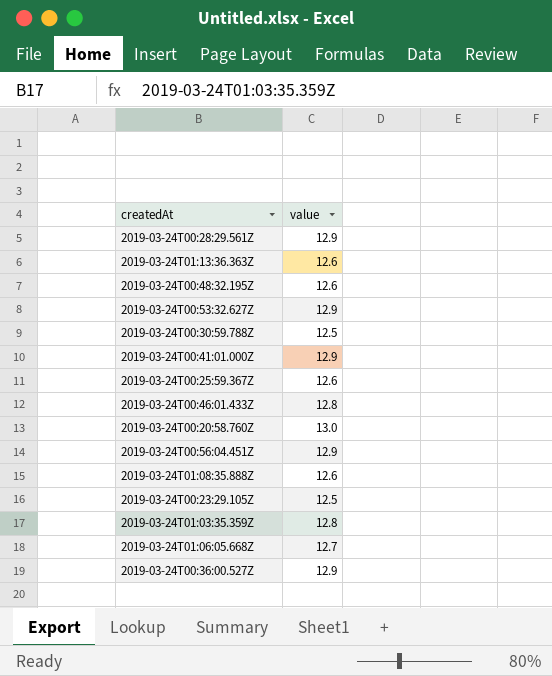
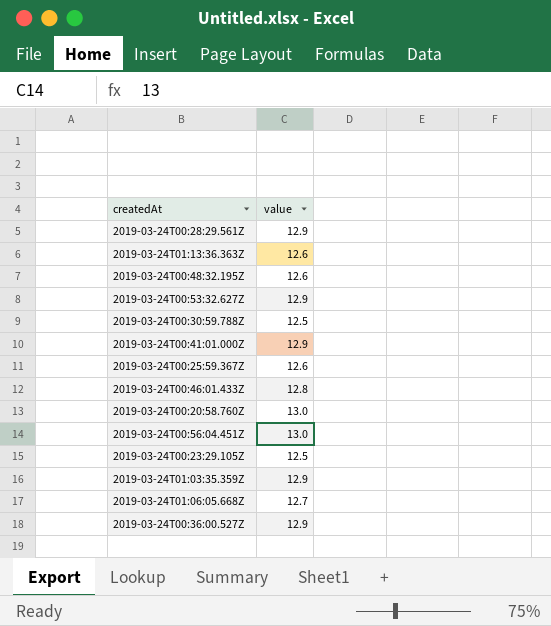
row 2019-03-24T01:08:35.888Z: 12.6 -> none
2019-03-24T00:56:04.451Z | value: 12.9 -> 13.0
2019-03-24T01:03:35.359Z | value: 12.8 -> 12.9

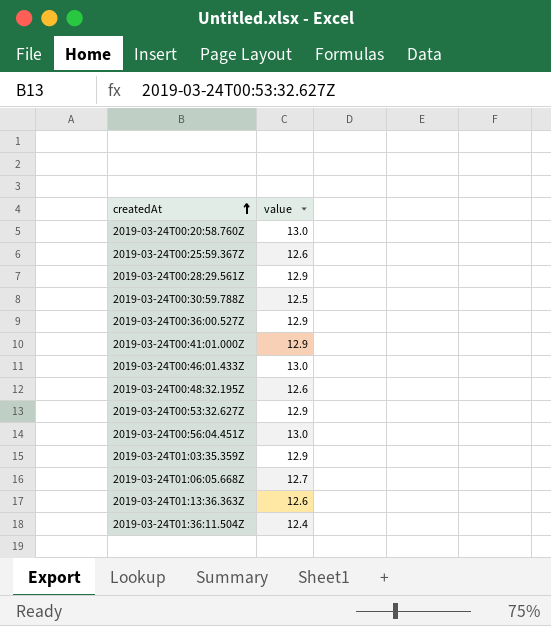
row order: none -> createdAt ascending
row 2019-03-24T00:23:29.105Z: 12.5 -> none
2019-03-24T00:46:01.433Z | value: 12.8 -> 13.0
row 2019-03-24T01:36:11.504Z: none -> 12.4

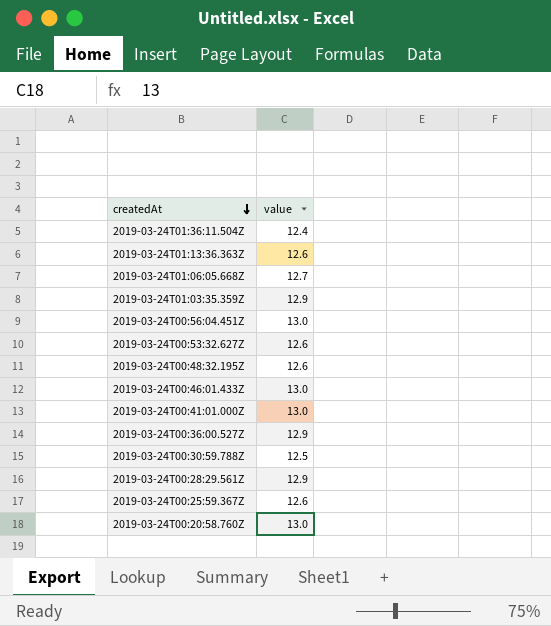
row order: createdAt ascending -> createdAt descending
2019-03-24T00:53:32.627Z | value: 12.9 -> 12.6
2019-03-24T00:41:01.000Z | value: 12.9 -> 13.0

